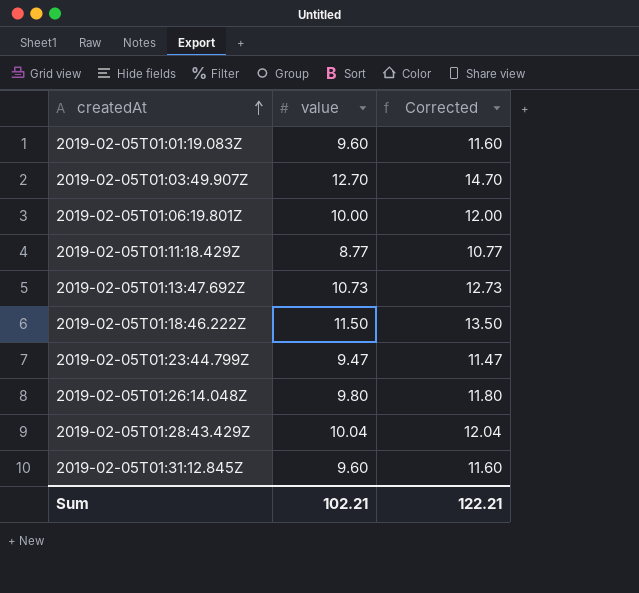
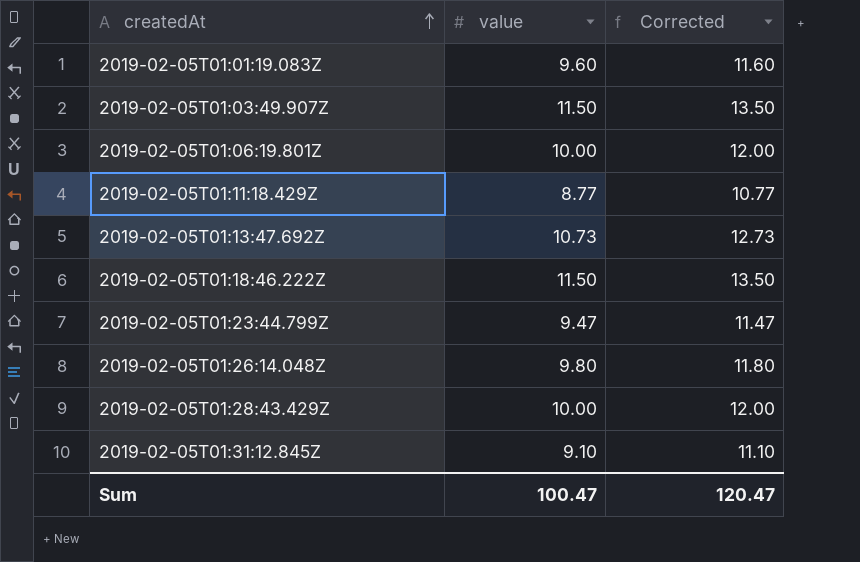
2019-02-05T01:03:49.907Z | value: 12.70 -> 11.50
2019-02-05T01:03:49.907Z | Corrected: 14.70 -> 13.50
2019-02-05T01:28:43.429Z | value: 10.04 -> 10.00
2019-02-05T01:28:43.429Z | Corrected: 12.04 -> 12.00
2019-02-05T01:31:12.845Z | value: 9.60 -> 9.10
2019-02-05T01:31:12.845Z | Corrected: 11.60 -> 11.10
Sum | value: 102.21 -> 100.47
Sum | Corrected: 122.21 -> 120.47

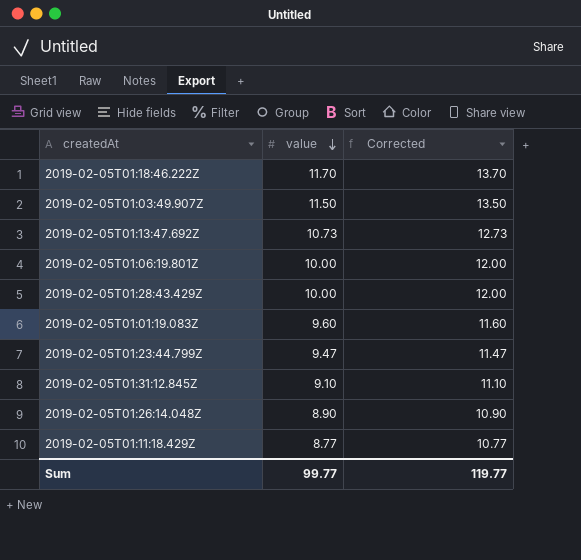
row order: createdAt ascending -> value descending
2019-02-05T01:18:46.222Z | value: 11.50 -> 11.70
2019-02-05T01:18:46.222Z | Corrected: 13.50 -> 13.70
2019-02-05T01:26:14.048Z | value: 9.80 -> 8.90
2019-02-05T01:26:14.048Z | Corrected: 11.80 -> 10.90
Sum | value: 100.47 -> 99.77
Sum | Corrected: 120.47 -> 119.77

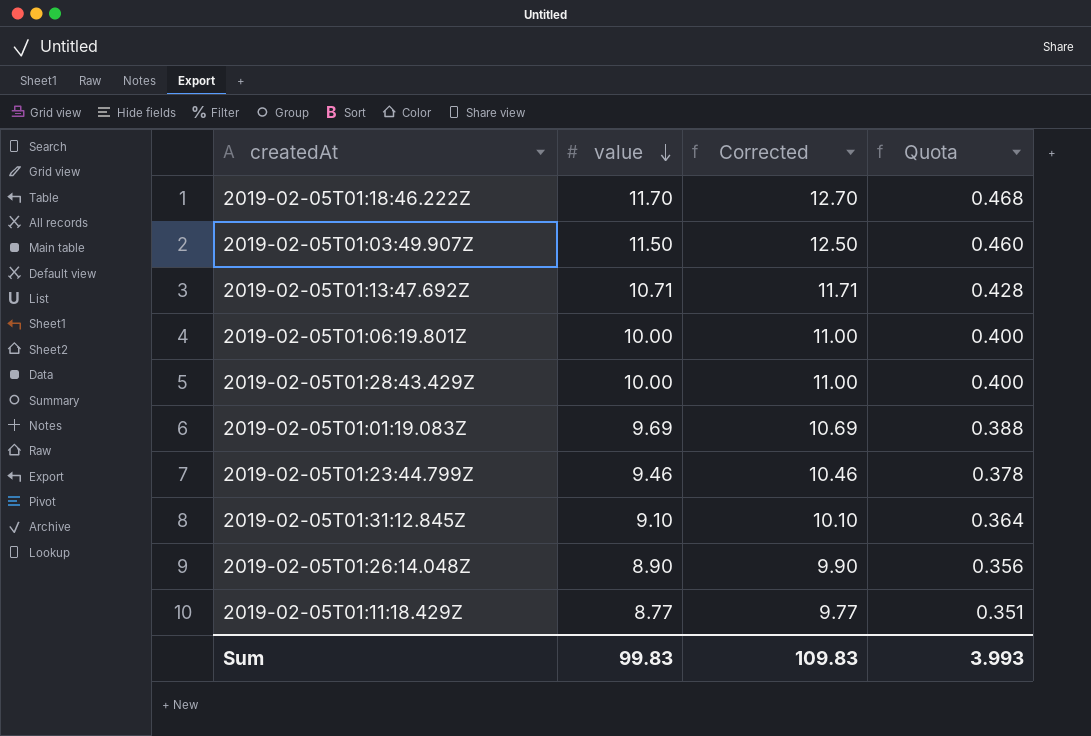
column Corrected | formula: [value] + 2 -> [value] + 1
column Quota | formula: none -> [value] * 0.04
2019-02-05T01:13:47.692Z | value: 10.73 -> 10.71
2019-02-05T01:01:19.083Z | value: 9.60 -> 9.69
2019-02-05T01:23:44.799Z | value: 9.47 -> 9.46
Sum | value: 99.77 -> 99.83
Sum | Corrected: 119.77 -> 109.83

